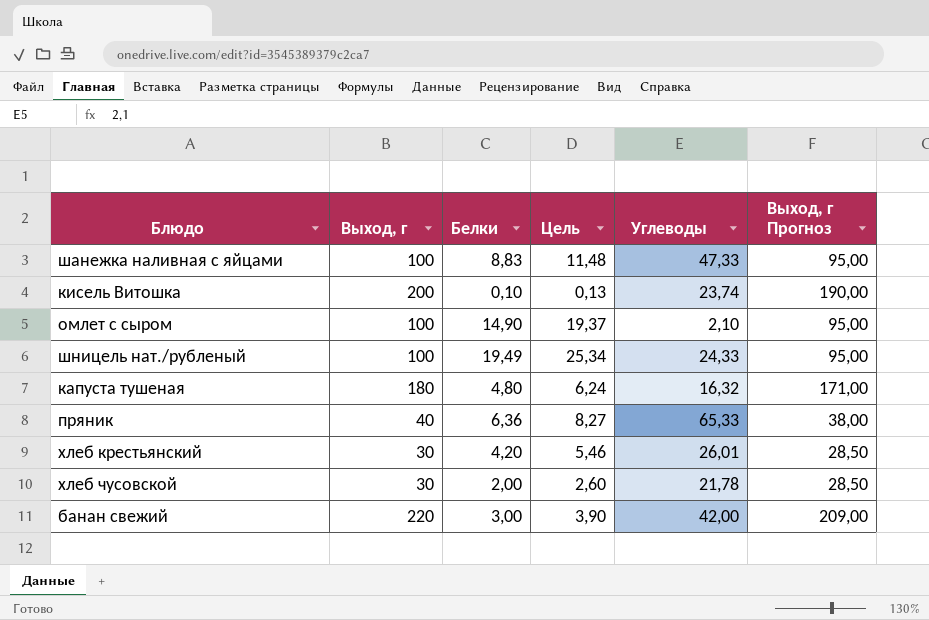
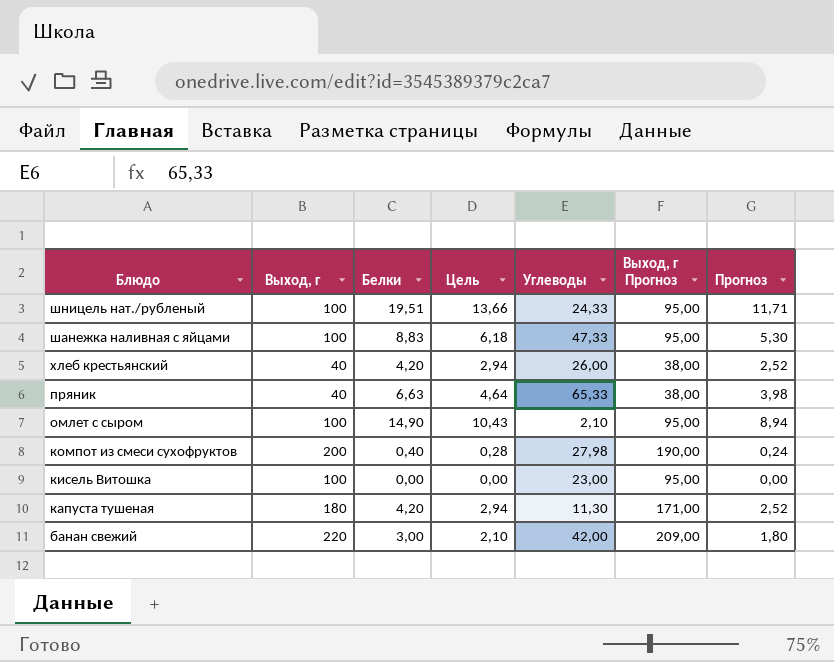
row order: none -> Блюдо descending
column Цель | formula: [Белки] * 1,3 -> [Белки] * 0,7
column Прогноз | formula: none -> [Белки] * 0,6
row хлеб чусовской: 30 | 2,00 | 2,60 | 21,78 | 28,50 -> none
шницель нат./рубленый | Белки: 19,49 -> 19,51
хлеб крестьянский | Выход, г: 30 -> 40
хлеб крестьянский | Углеводы: 26,01 -> 26,00
хлеб крестьянский | Выход, г Прогноз: 28,50 -> 38,00
пряник | Белки: 6,36 -> 6,63
row компот из смеси сухофруктов: none -> 200 | 0,40 | 0,28 | 27,98 | 190,00 | 0,24
кисель Витошка | Выход, г: 200 -> 100
кисель Витошка | Белки: 0,10 -> 0,00
кисель Витошка | Углеводы: 23,74 -> 23,00
кисель Витошка | Выход, г Прогноз: 190,00 -> 95,00
капуста тушеная | Белки: 4,80 -> 4,20
капуста тушеная | Углеводы: 16,32 -> 11,30

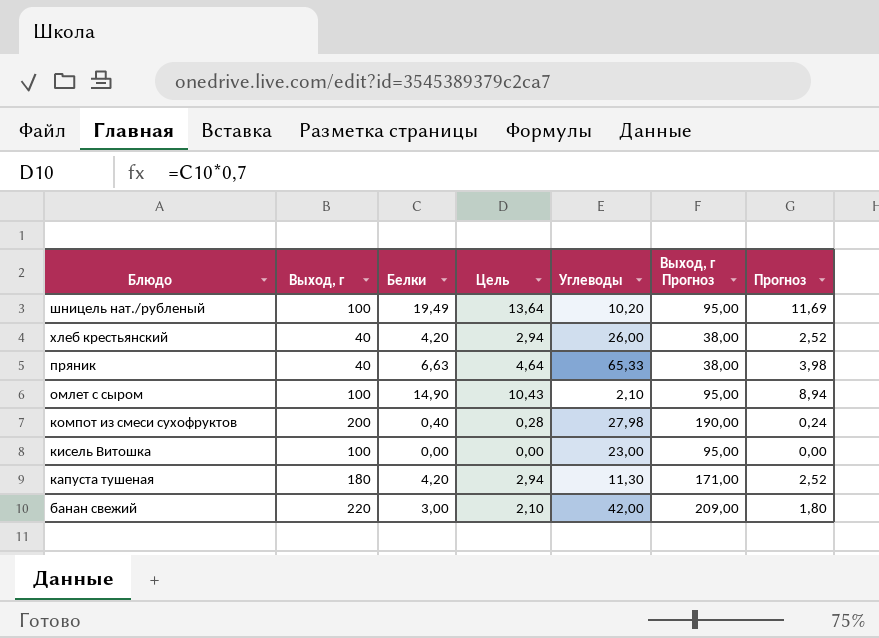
row шанежка наливная с яйцами: 100 | 8,83 | 6,18 | 47,33 | 95,00 | 5,30 -> none
шницель нат./рубленый | Белки: 19,51 -> 19,49
шницель нат./рубленый | Цель: 13,66 -> 13,64
шницель нат./рубленый | Углеводы: 24,33 -> 10,20
шницель нат./рубленый | Прогноз: 11,71 -> 11,69

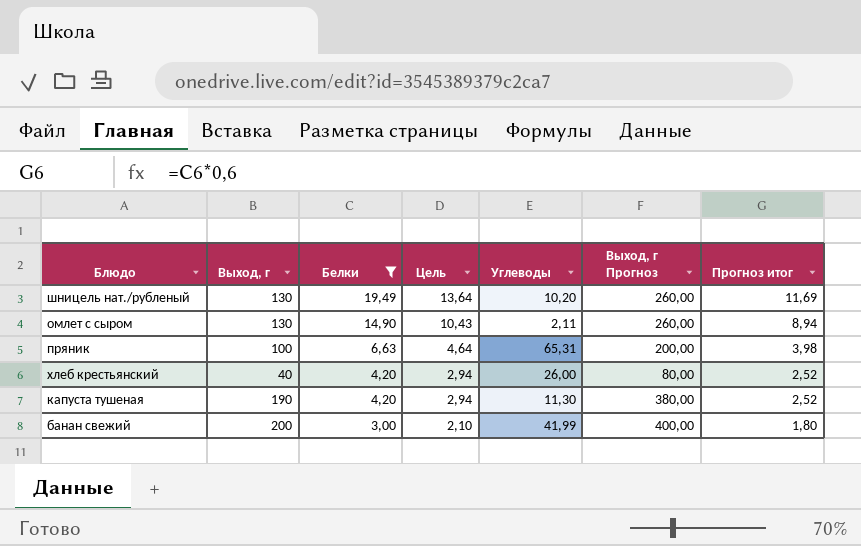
filter: none -> Белки >= 3,00
row order: Блюдо descending -> Белки descending
column Выход, г Прогноз | formula: [Выход, г] * 0,95 -> [Выход, г] * 2
column name: Прогноз -> Прогноз итог
шницель нат./рубленый | Выход, г: 100 -> 130
омлет с сыром | Выход, г: 100 -> 130
омлет с сыром | Углеводы: 2,10 -> 2,11
пряник | Выход, г: 40 -> 100
пряник | Углеводы: 65,33 -> 65,31
капуста тушеная | Выход, г: 180 -> 190
банан свежий | Выход, г: 220 -> 200
банан свежий | Углеводы: 42,00 -> 41,99

